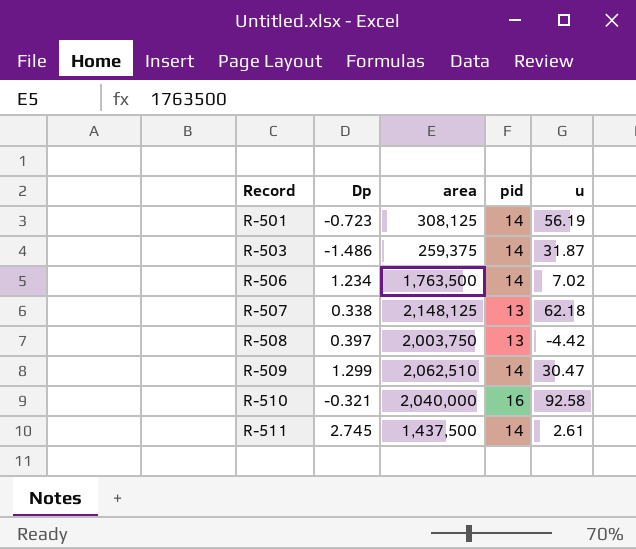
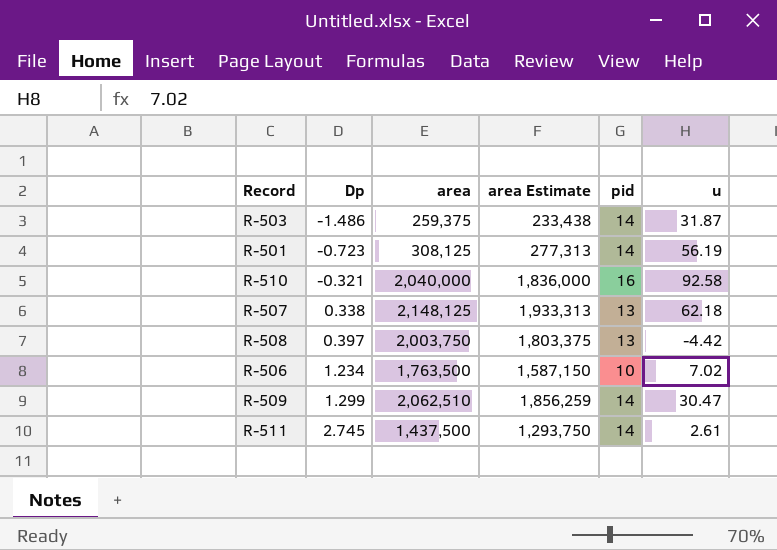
row order: Record ascending -> Dp ascending
column area Estimate | formula: none -> [area] * 0.9
R-506 | pid: 14 -> 10

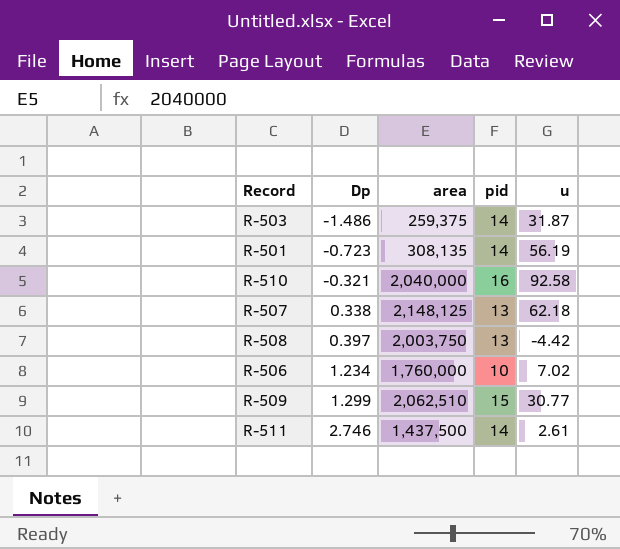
column area Estimate | formula: [area] * 0.9 -> none
R-501 | area: 308,125 -> 308,135
R-506 | area: 1,763,500 -> 1,760,000
R-509 | pid: 14 -> 15
R-509 | u: 30.47 -> 30.77
R-511 | Dp: 2.745 -> 2.746

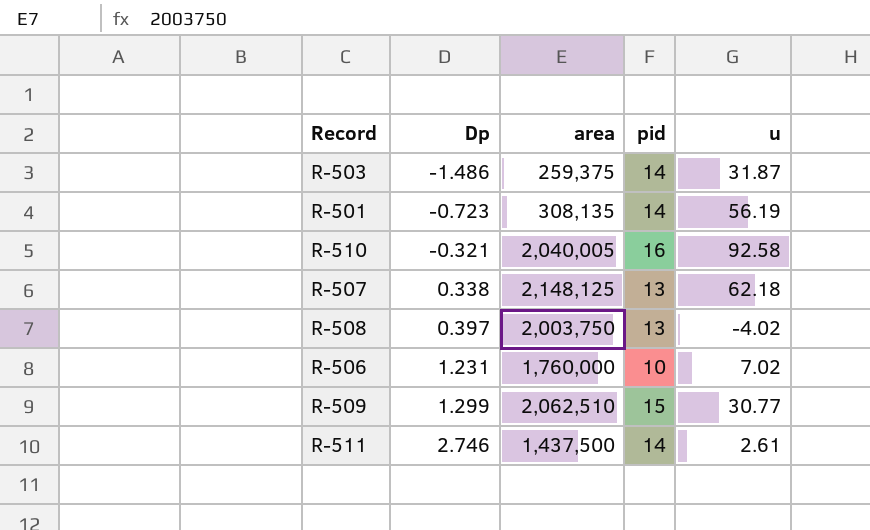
R-510 | area: 2,040,000 -> 2,040,005
R-508 | u: -4.42 -> -4.02
R-506 | Dp: 1.234 -> 1.231

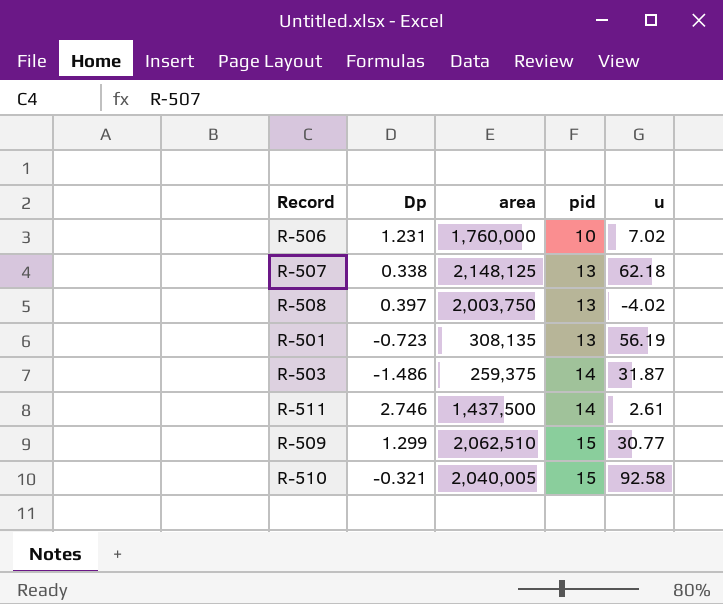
row order: Dp ascending -> pid ascending
R-501 | pid: 14 -> 13
R-510 | pid: 16 -> 15

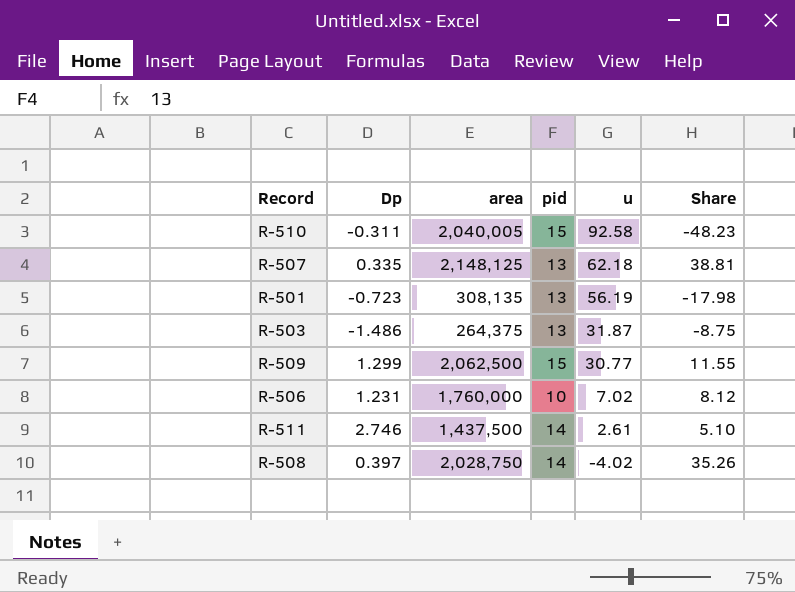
row order: pid ascending -> u descending
column Share | formula: none -> [pid] / [Dp]
R-510 | Dp: -0.321 -> -0.311
R-507 | Dp: 0.338 -> 0.335
R-503 | area: 259,375 -> 264,375
R-503 | pid: 14 -> 13
R-509 | area: 2,062,510 -> 2,062,500
R-508 | area: 2,003,750 -> 2,028,750
R-508 | pid: 13 -> 14

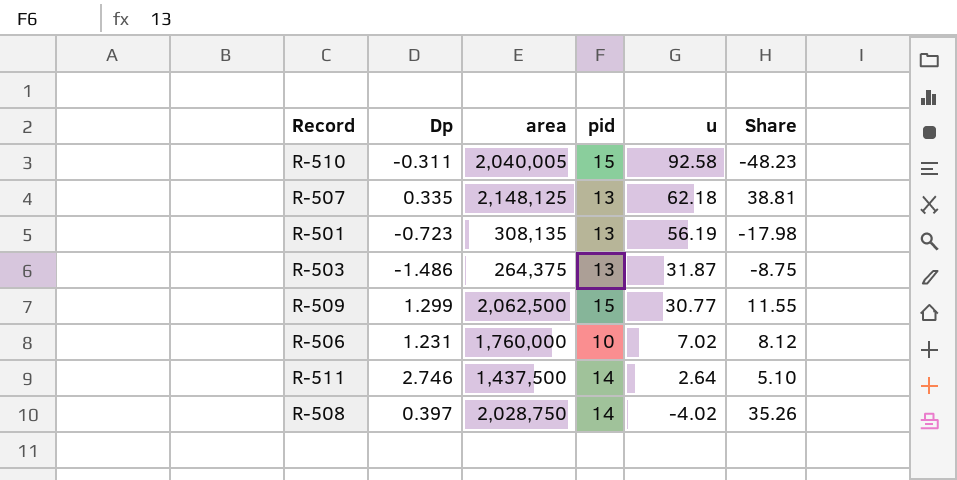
R-511 | u: 2.61 -> 2.64

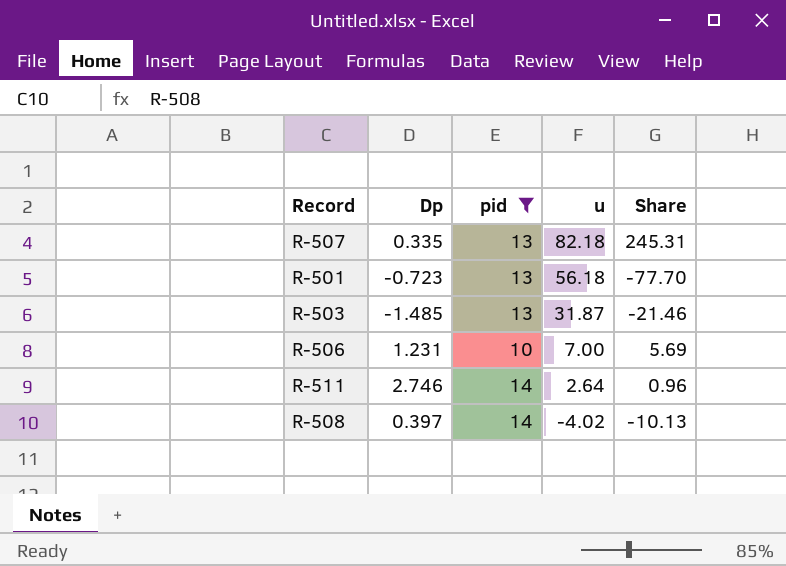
filter: none -> pid != 15
column area | position: 3 -> none
column Share | formula: [pid] / [Dp] -> [u] / [Dp]
R-507 | u: 62.18 -> 82.18
R-501 | u: 56.19 -> 56.18
R-503 | Dp: -1.486 -> -1.485
R-506 | u: 7.02 -> 7.00

